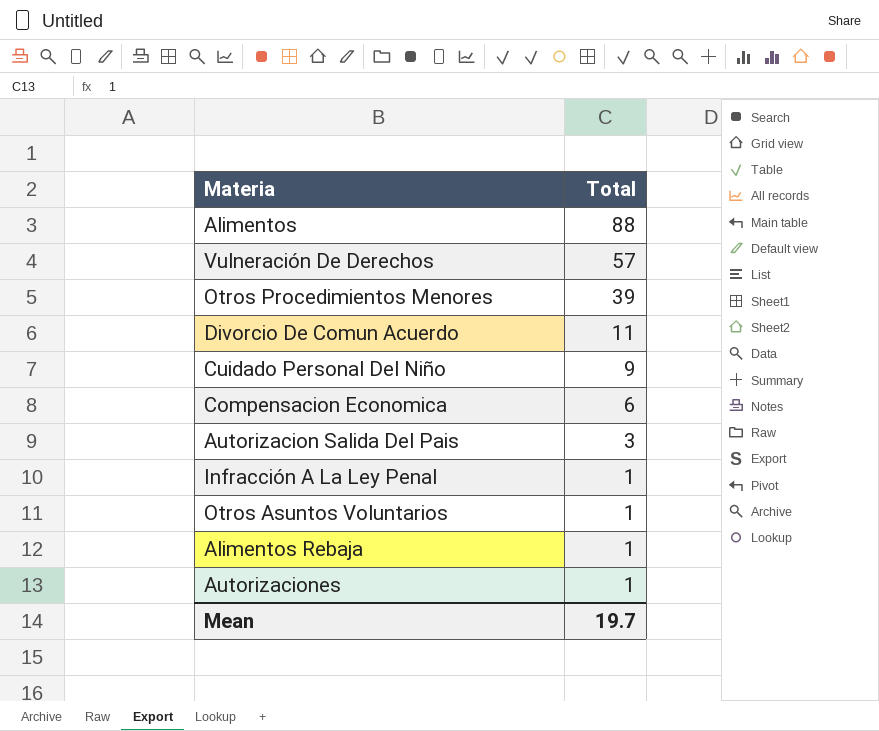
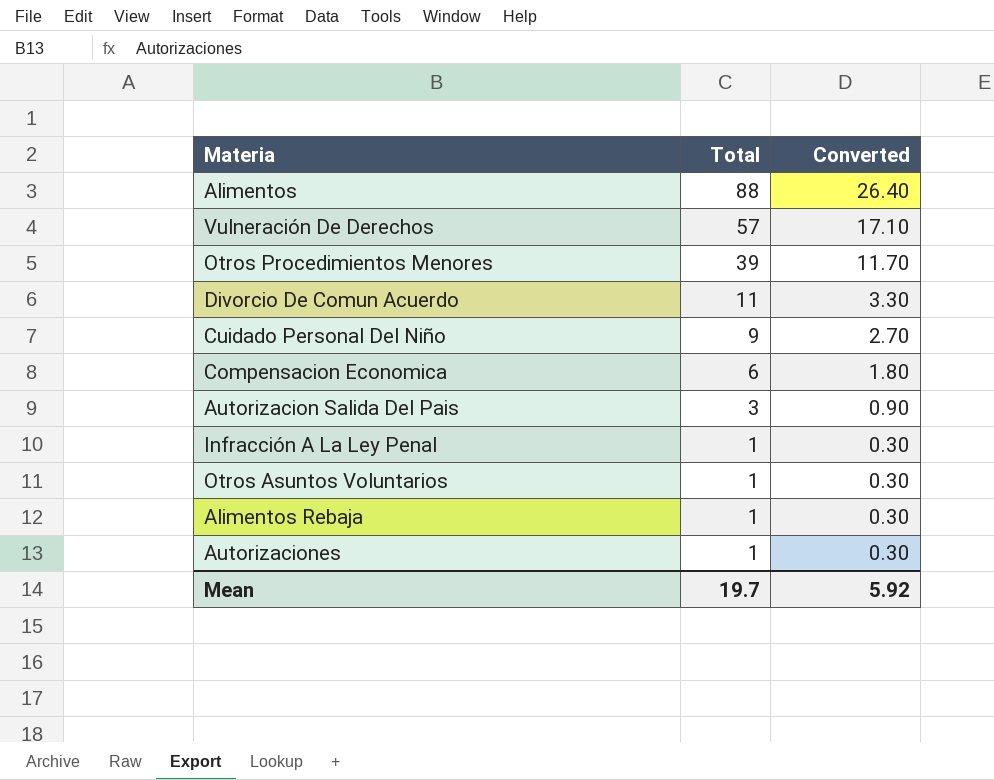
column Converted | formula: none -> [Total] * 0.3

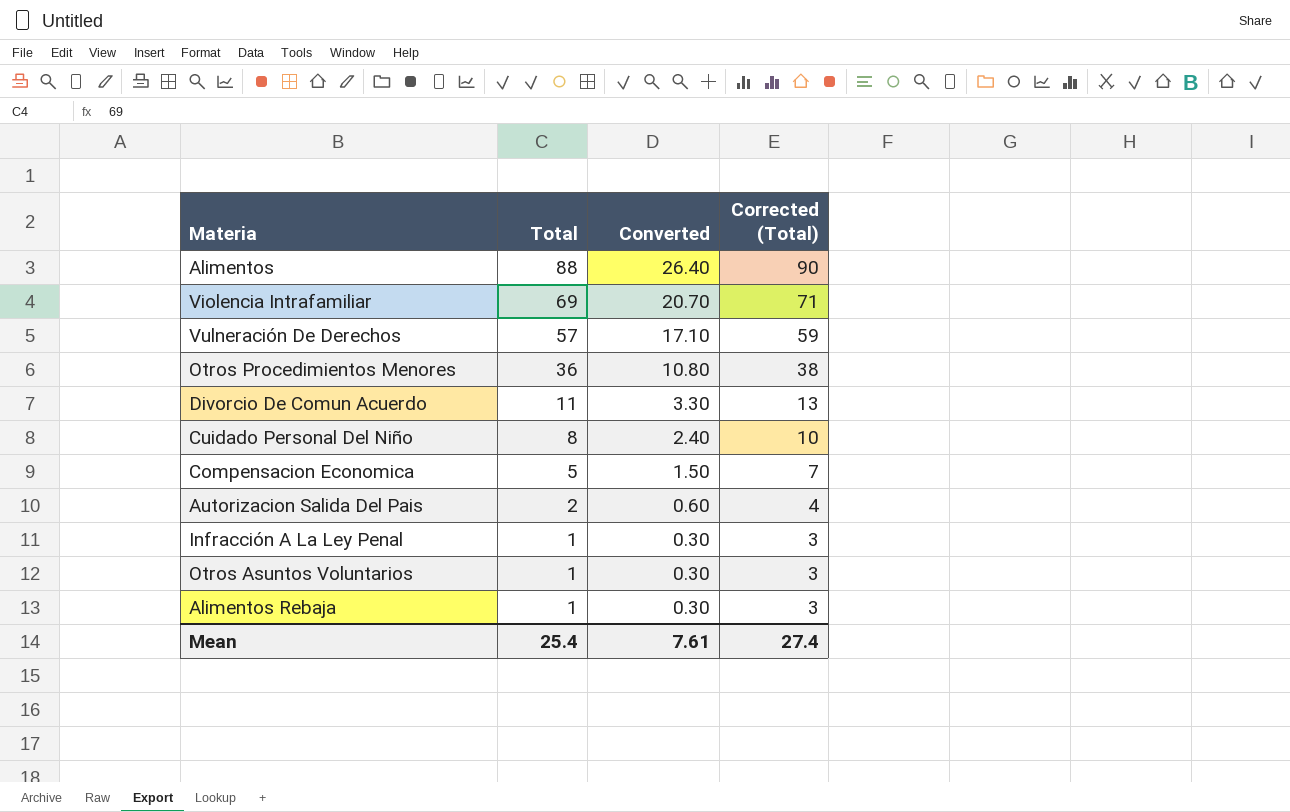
column Corrected (Total) | formula: none -> [Total] + 2
row Autorizaciones: 1 | 0.30 -> none
row Violencia Intrafamiliar: none -> 69 | 20.70 | 71
Otros Procedimientos Menores | Total: 39 -> 36
Otros Procedimientos Menores | Converted: 11.70 -> 10.80
Cuidado Personal Del Niño | Total: 9 -> 8
Cuidado Personal Del Niño | Converted: 2.70 -> 2.40
Compensacion Economica | Total: 6 -> 5
Compensacion Economica | Converted: 1.80 -> 1.50
Autorizacion Salida Del Pais | Total: 3 -> 2
Autorizacion Salida Del Pais | Converted: 0.90 -> 0.60
Mean | Total: 19.7 -> 25.4
Mean | Converted: 5.92 -> 7.61

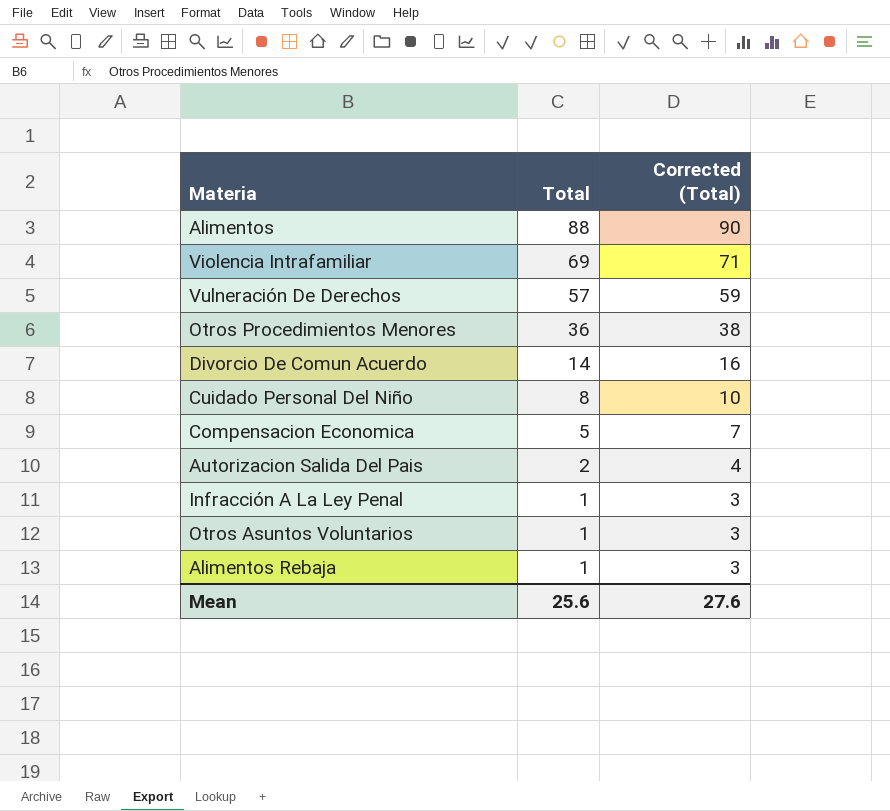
column Converted | formula: [Total] * 0.3 -> none
Divorcio De Comun Acuerdo | Total: 11 -> 14
Divorcio De Comun Acuerdo | Corrected (Total): 13 -> 16
Mean | Total: 25.4 -> 25.6
Mean | Corrected (Total): 27.4 -> 27.6

